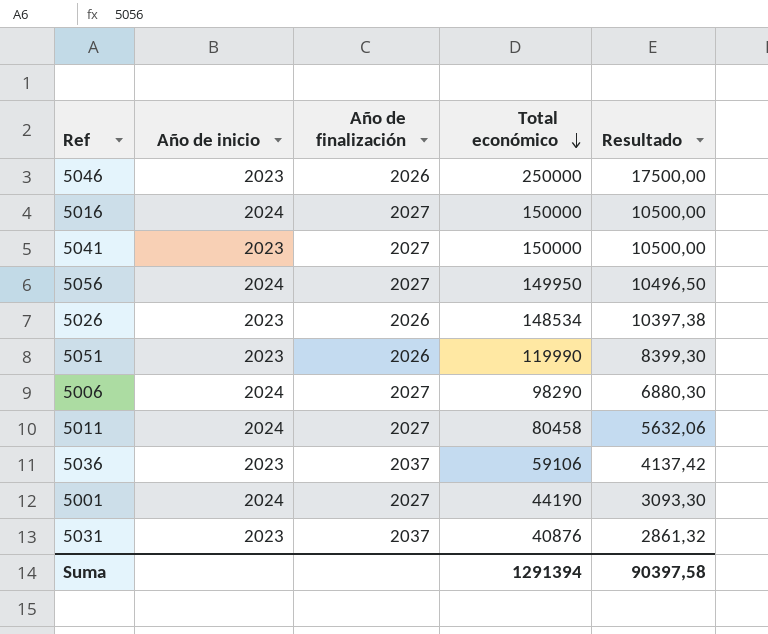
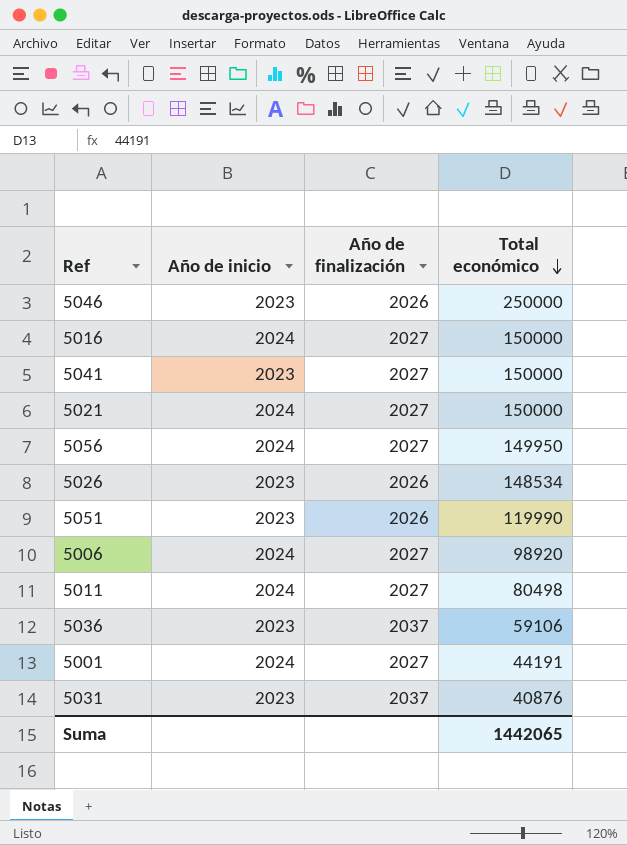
column Resultado | formula: [Total económico] * 0,07 -> none
row 5021: none -> 2024 | 2027 | 150000
5006 | Total económico: 98290 -> 98920
5011 | Total económico: 80458 -> 80498
5001 | Total económico: 44190 -> 44191
Suma | Total económico: 1291394 -> 1442065

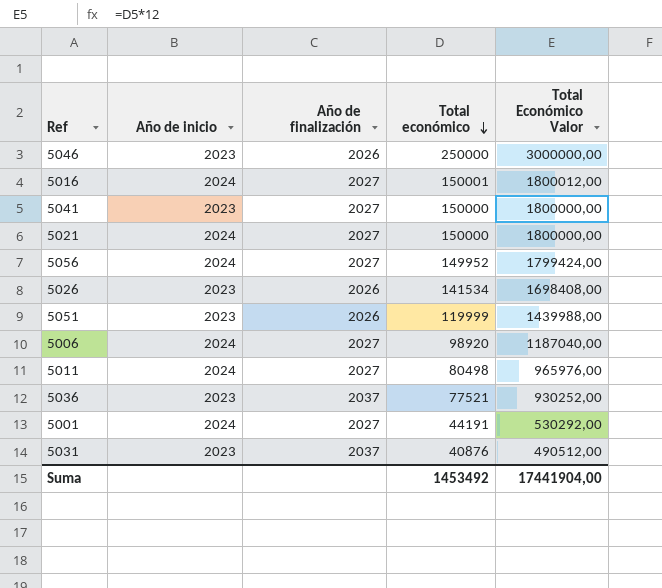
column Total Económico Valor | formula: none -> [Total económico] * 12
5016 | Total económico: 150000 -> 150001
5056 | Total económico: 149950 -> 149952
5026 | Total económico: 148534 -> 141534
5051 | Total económico: 119990 -> 119999
5036 | Total económico: 59106 -> 77521
Suma | Total económico: 1442065 -> 1453492

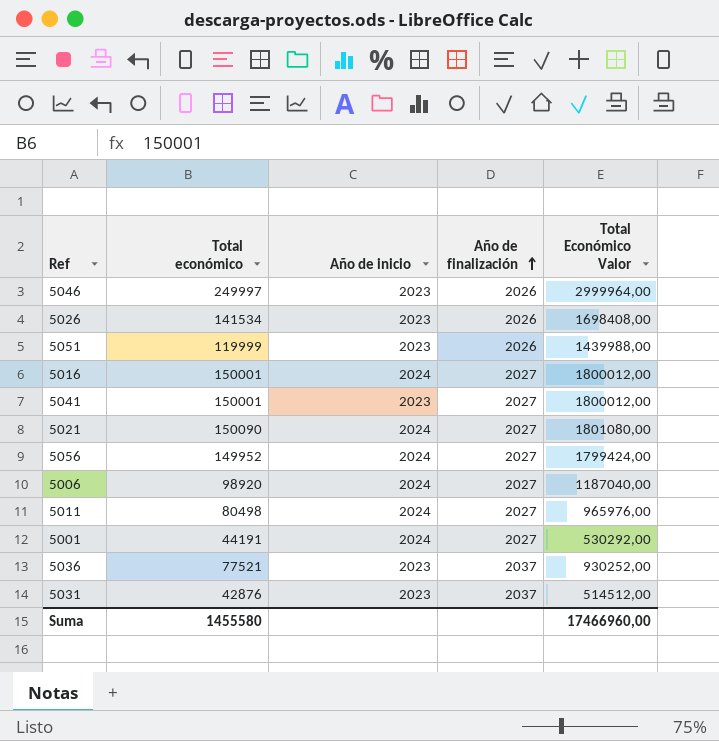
row order: Total económico descending -> Año de finalización ascending
column Total económico | position: 4 -> 2
5046 | Total económico: 250000 -> 249997
5046 | Total Económico Valor: 3000000,00 -> 2999964,00
5041 | Total económico: 150000 -> 150001
5041 | Total Económico Valor: 1800000,00 -> 1800012,00
5021 | Total económico: 150000 -> 150090
5021 | Total Económico Valor: 1800000,00 -> 1801080,00
5031 | Total económico: 40876 -> 42876
5031 | Total Económico Valor: 490512,00 -> 514512,00
Suma | Total económico: 1453492 -> 1455580
Suma | Total Económico Valor: 17441904,00 -> 17466960,00

